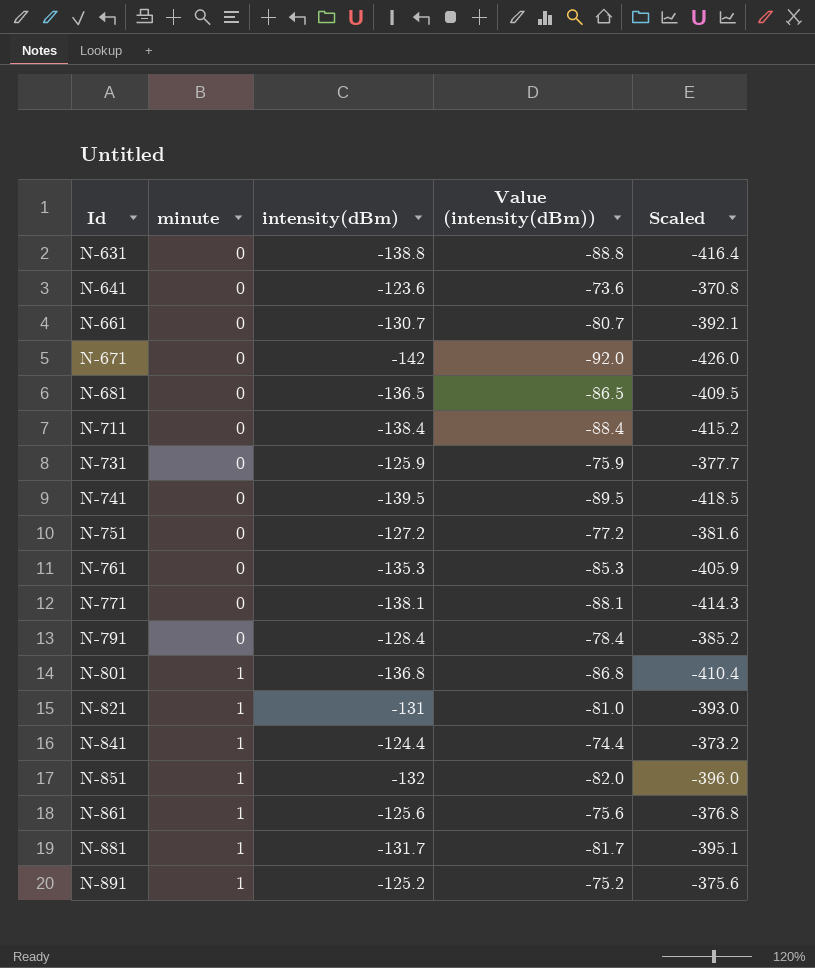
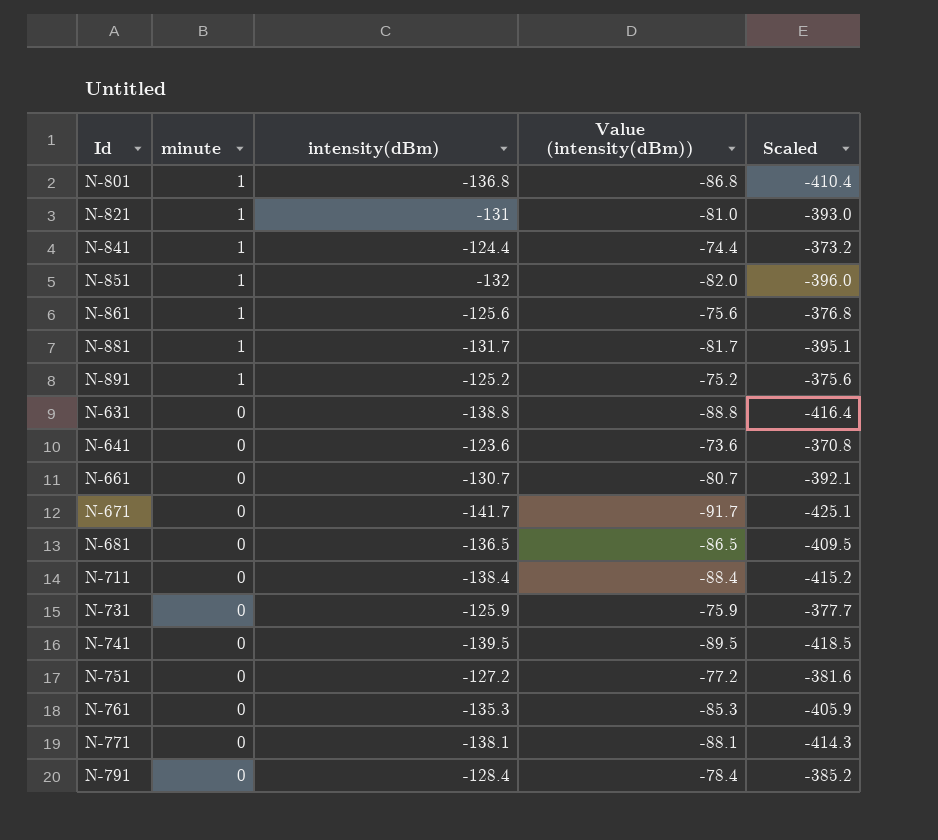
row order: Id ascending -> minute descending
N-671 | intensity(dBm): -142 -> -141.7
N-671 | Value (intensity(dBm)): -92.0 -> -91.7
N-671 | Scaled: -426.0 -> -425.1

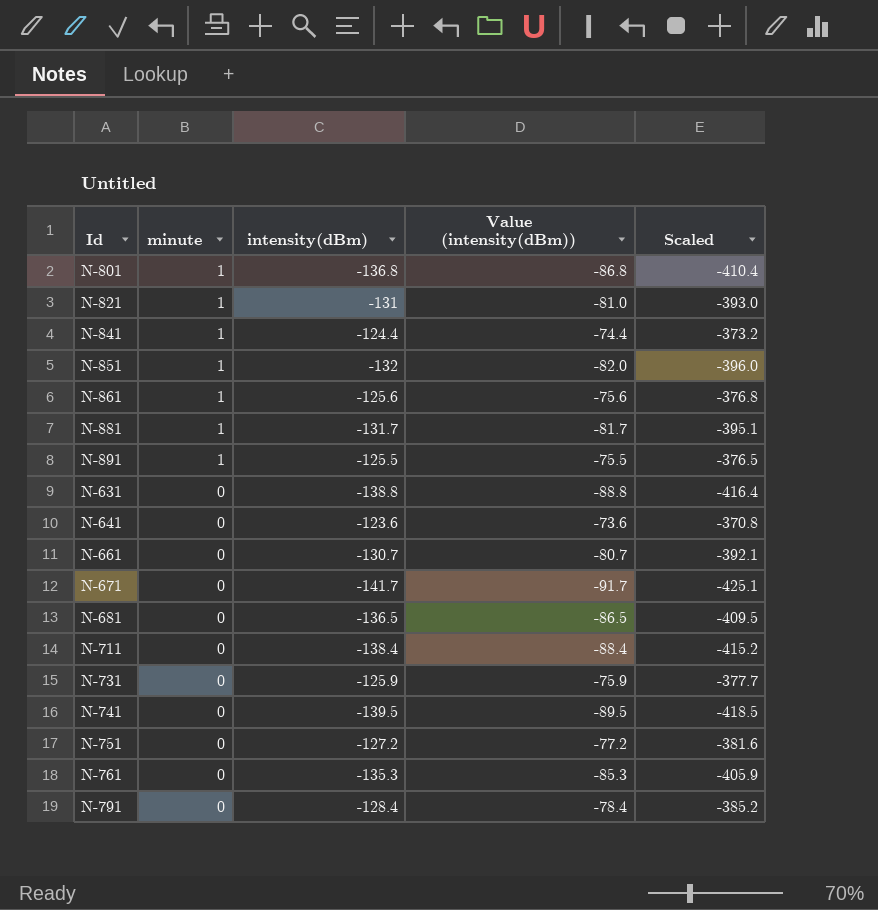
row N-771: 0 | -138.1 | -88.1 | -414.3 -> none
N-891 | intensity(dBm): -125.2 -> -125.5
N-891 | Value (intensity(dBm)): -75.2 -> -75.5
N-891 | Scaled: -375.6 -> -376.5

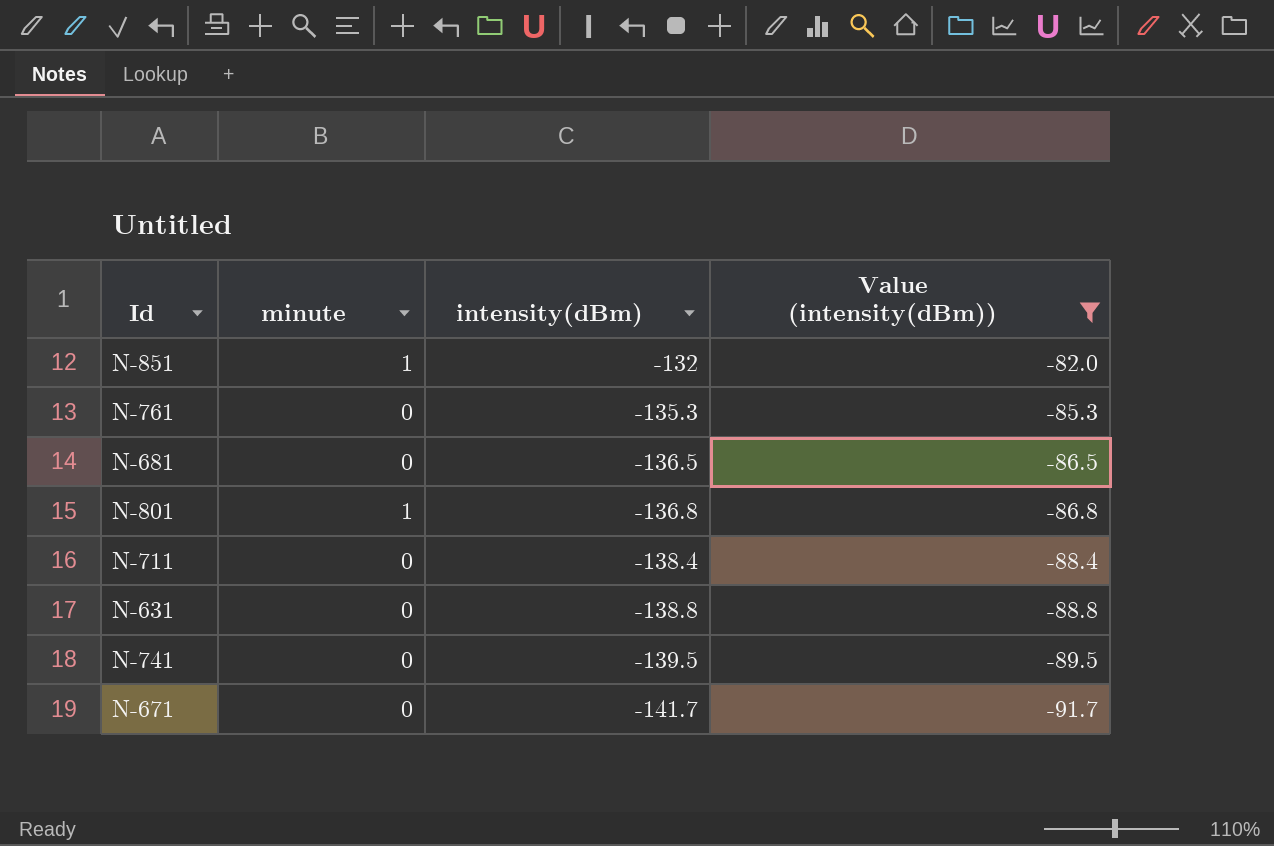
filter: none -> Value (intensity(dBm)) <= -82.0
row order: minute descending -> intensity(dBm) descending
column Scaled | formula: [intensity(dBm)] * 3 -> none

